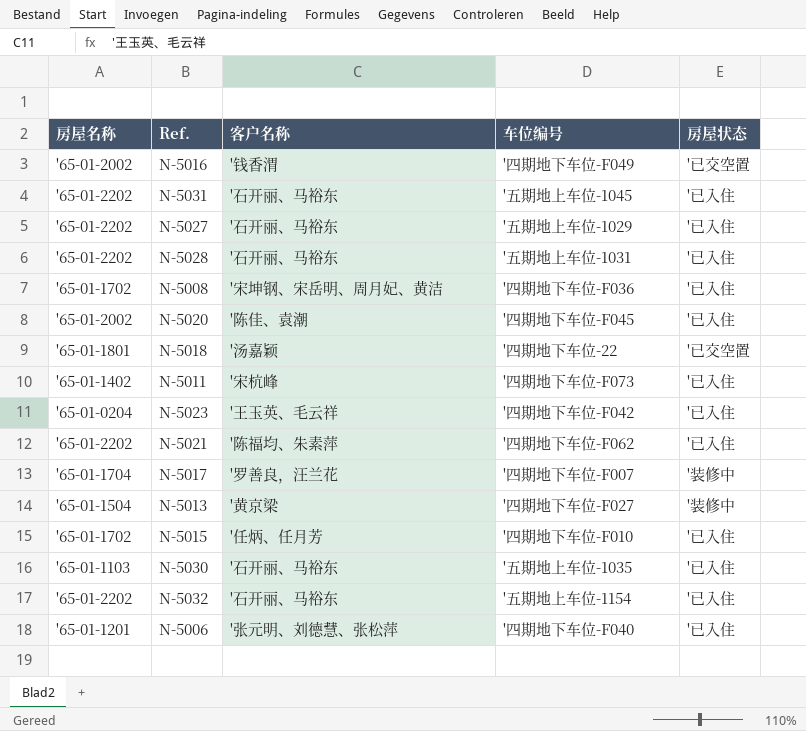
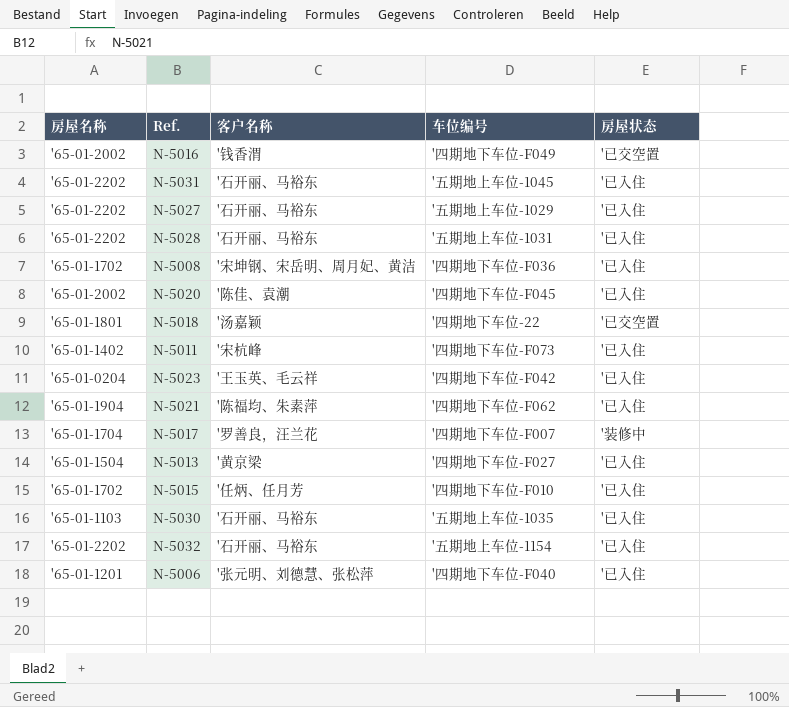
N-5021 | 房屋名称: '65-01-2202 -> '65-01-1904
N-5013 | 房屋状态: '装修中 -> '已入住

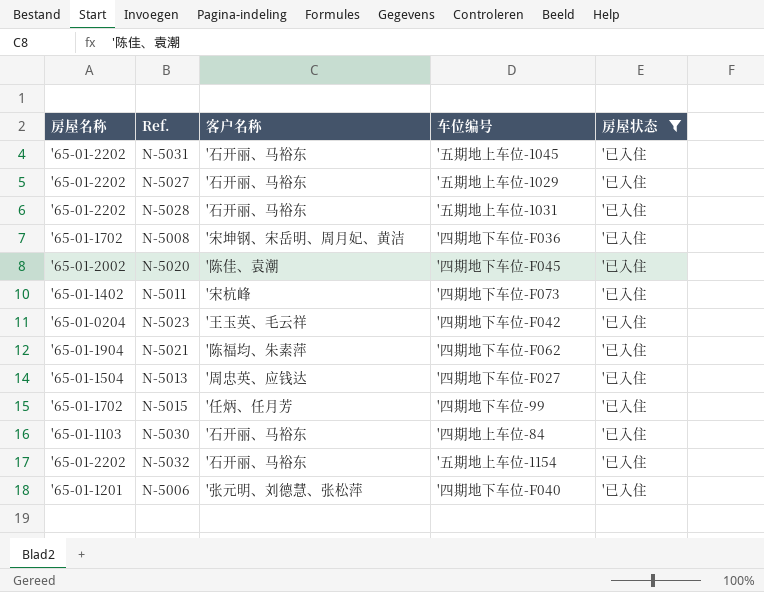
filter: none -> 房屋状态 = '已入住
N-5013 | 客户名称: '黄京梁 -> '周忠英、应钱达
N-5015 | 车位编号: '四期地下车位-F010 -> '四期地下车位-99
N-5030 | 车位编号: '五期地上车位-1035 -> '四期地上车位-84

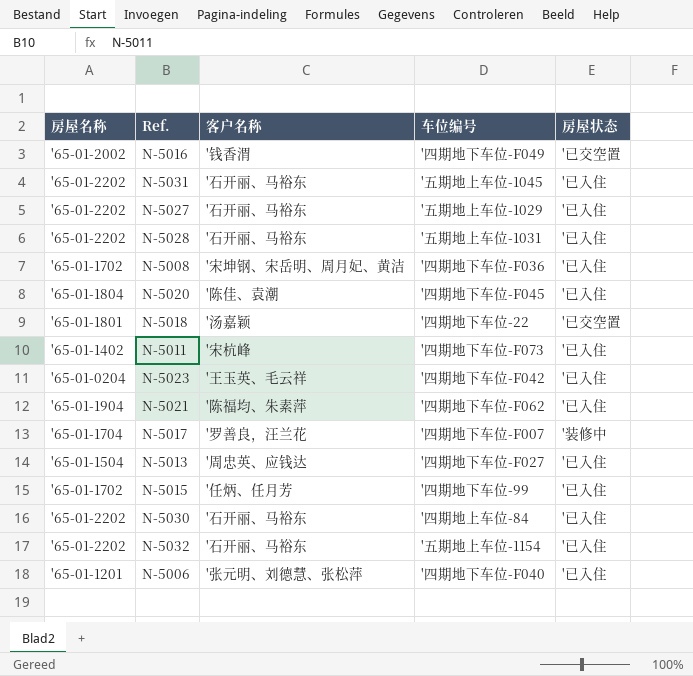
filter: 房屋状态 = '已入住 -> none
N-5020 | 房屋名称: '65-01-2002 -> '65-01-1804
N-5030 | 房屋名称: '65-01-1103 -> '65-01-2202

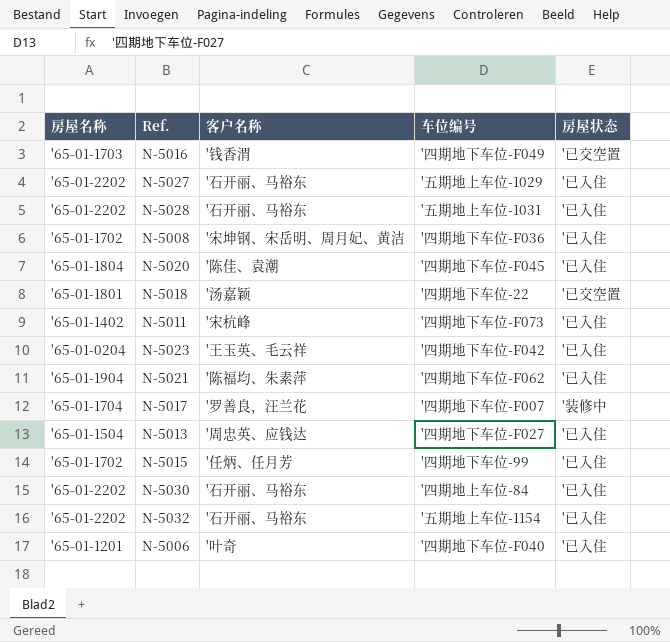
row N-5031: '65-01-2202 | '石开丽、马裕东 | '五期地上车位-1045 | '已入住 -> none
N-5016 | 房屋名称: '65-01-2002 -> '65-01-1703
N-5006 | 客户名称: '张元明、刘德慧、张松萍 -> '叶奇

